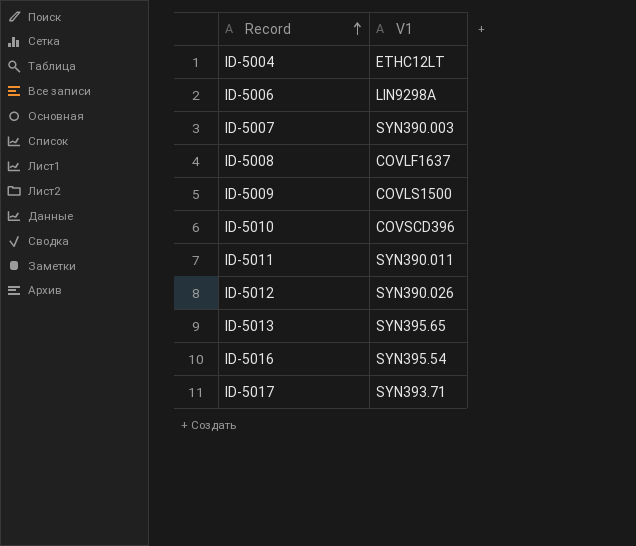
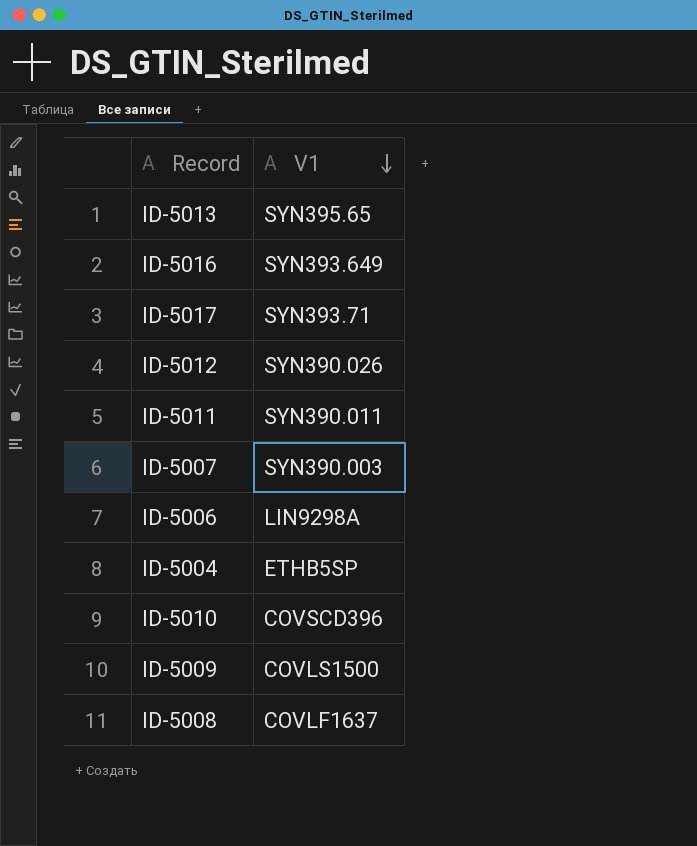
row order: Record ascending -> V1 descending
ID-5016 | V1: SYN395.54 -> SYN393.649
ID-5004 | V1: ETHC12LT -> ETHB5SP

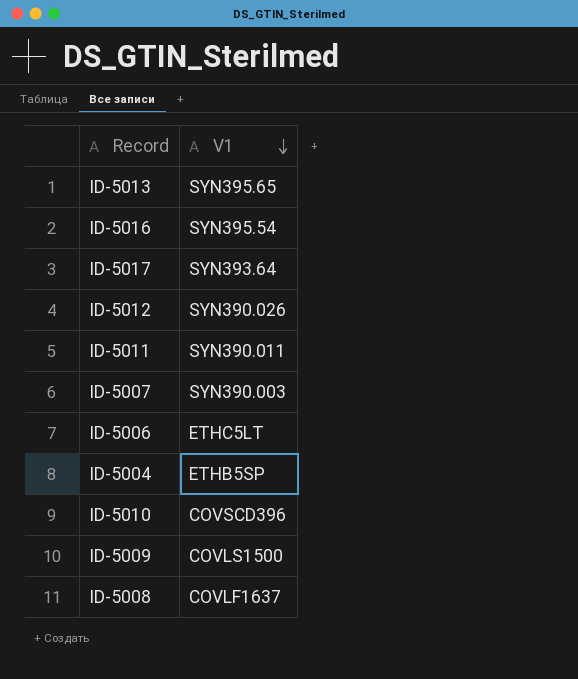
ID-5016 | V1: SYN393.649 -> SYN395.54
ID-5017 | V1: SYN393.71 -> SYN393.64
ID-5006 | V1: LIN9298A -> ETHC5LT

